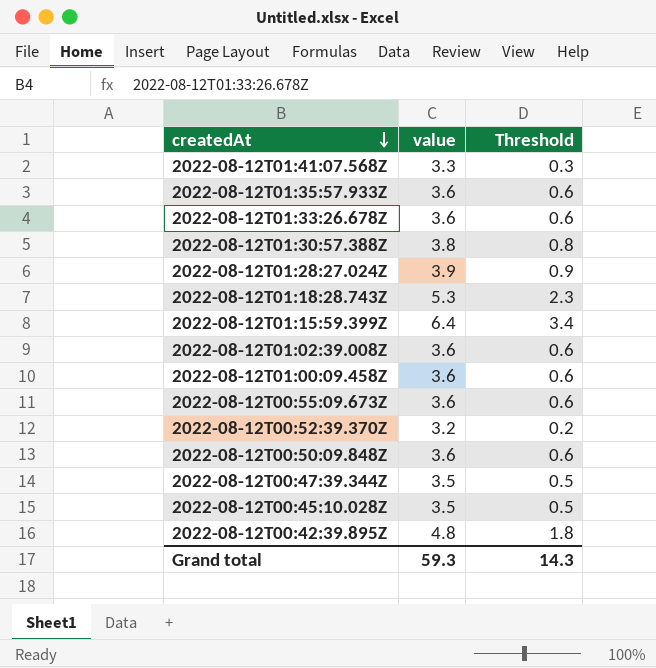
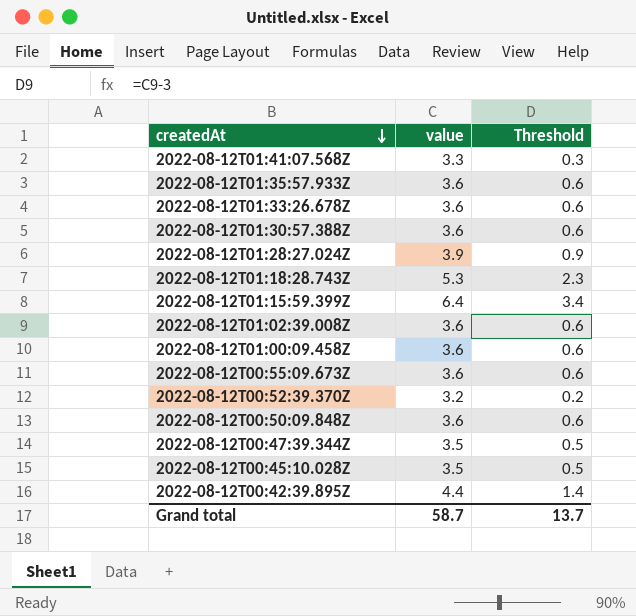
2022-08-12T01:30:57.388Z | value: 3.8 -> 3.6
2022-08-12T01:30:57.388Z | Threshold: 0.8 -> 0.6
2022-08-12T00:42:39.895Z | value: 4.8 -> 4.4
2022-08-12T00:42:39.895Z | Threshold: 1.8 -> 1.4
Grand total | value: 59.3 -> 58.7
Grand total | Threshold: 14.3 -> 13.7

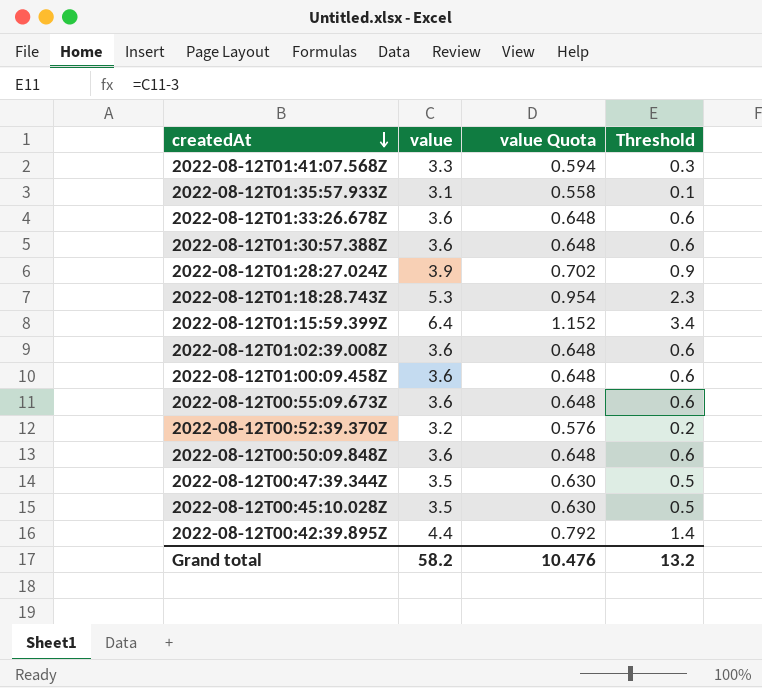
column value Quota | formula: none -> [value] * 0.18
2022-08-12T01:35:57.933Z | value: 3.6 -> 3.1
2022-08-12T01:35:57.933Z | Threshold: 0.6 -> 0.1
Grand total | value: 58.7 -> 58.2
Grand total | Threshold: 13.7 -> 13.2

